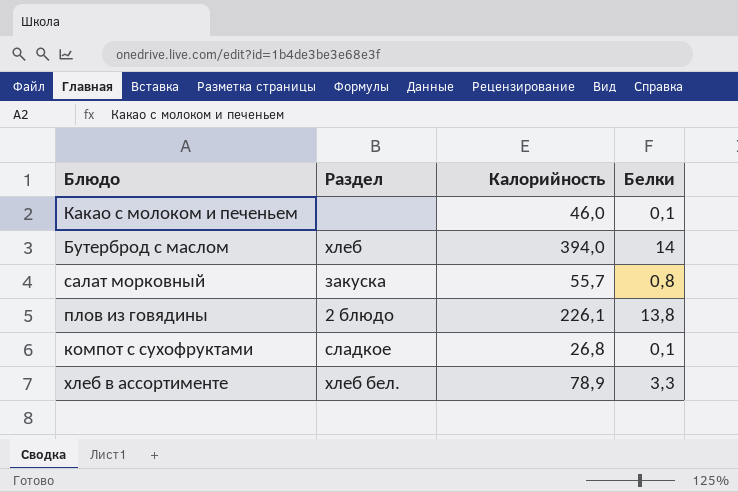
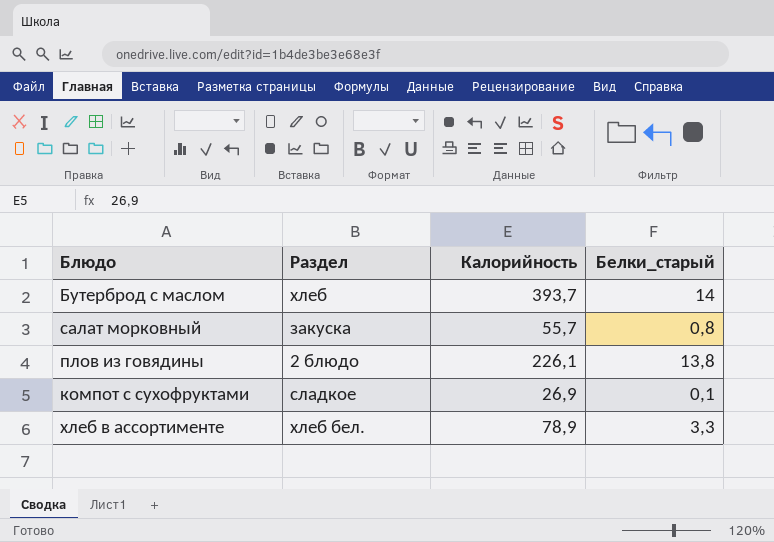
column name: Белки -> Белки_старый
row Какао с молоком и печеньем: none | 46,0 | 0,1 -> none
Бутерброд с маслом | Калорийность: 394,0 -> 393,7
компот с сухофруктами | Калорийность: 26,8 -> 26,9

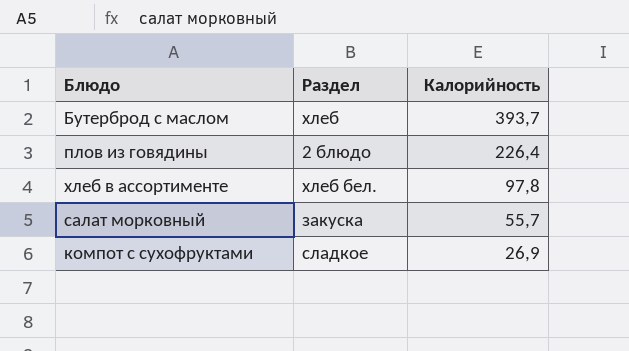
row order: none -> Калорийность descending
column Белки_старый | position: 4 -> none
плов из говядины | Калорийность: 226,1 -> 226,4
хлеб в ассортименте | Калорийность: 78,9 -> 97,8

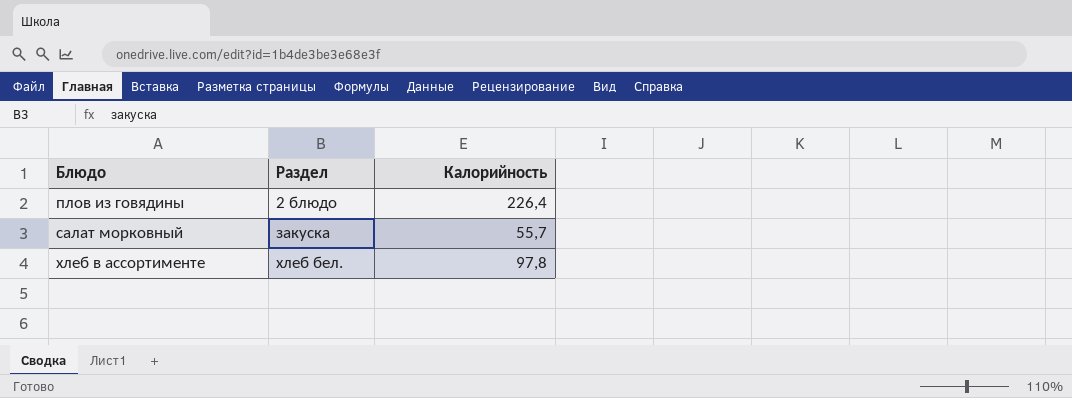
row order: Калорийность descending -> Блюдо ascending
row Бутерброд с маслом: хлеб | 393,7 -> none
row компот с сухофруктами: сладкое | 26,9 -> none

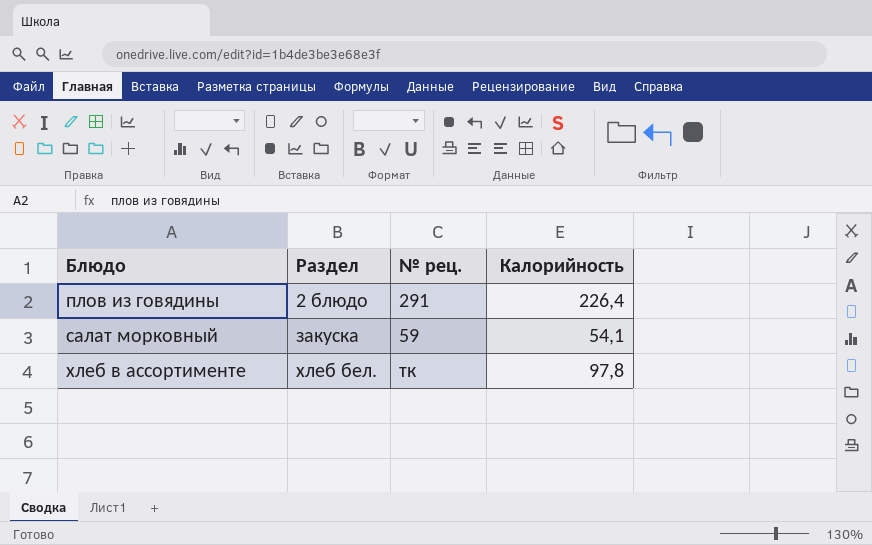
column № рец. | position: none -> 3
салат морковный | Калорийность: 55,7 -> 54,1

